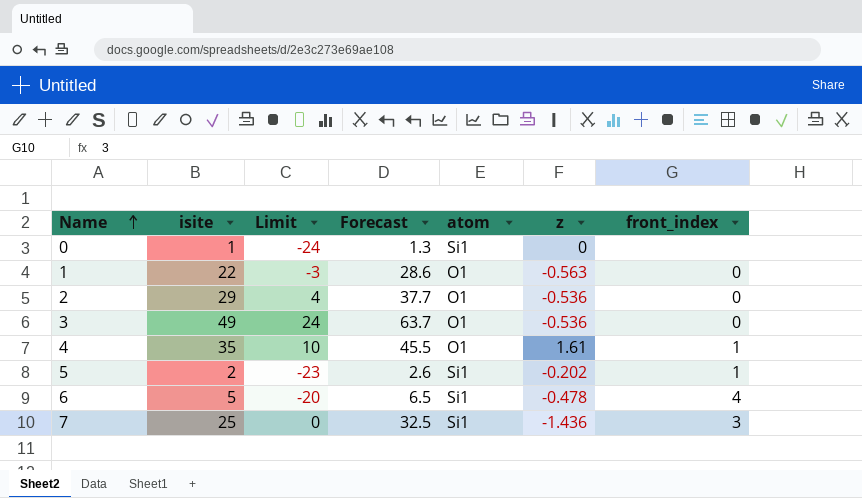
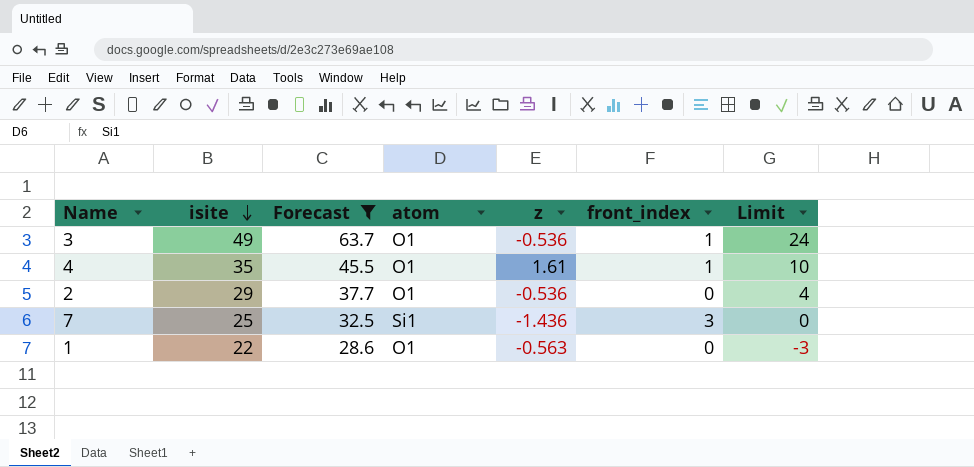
filter: none -> Forecast >= 28.6
row order: Name ascending -> isite descending
column Limit | position: 3 -> 7
3 | front_index: 0 -> 1

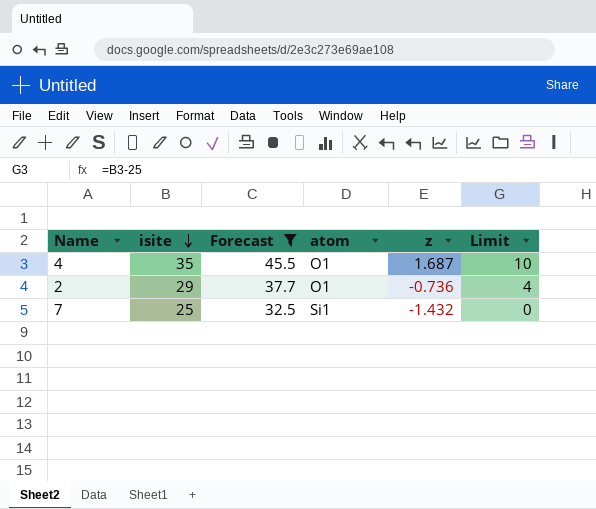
column front_index | position: 6 -> none
row 3: 49 | 63.7 | O1 | -0.536 | 1 | 24 -> none
row 1: 22 | 28.6 | O1 | -0.563 | 0 | -3 -> none
4 | z: 1.61 -> 1.687
2 | z: -0.536 -> -0.736
7 | z: -1.436 -> -1.432

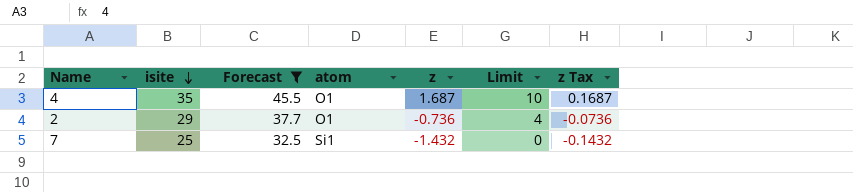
column z Tax | formula: none -> [z] * 0.1

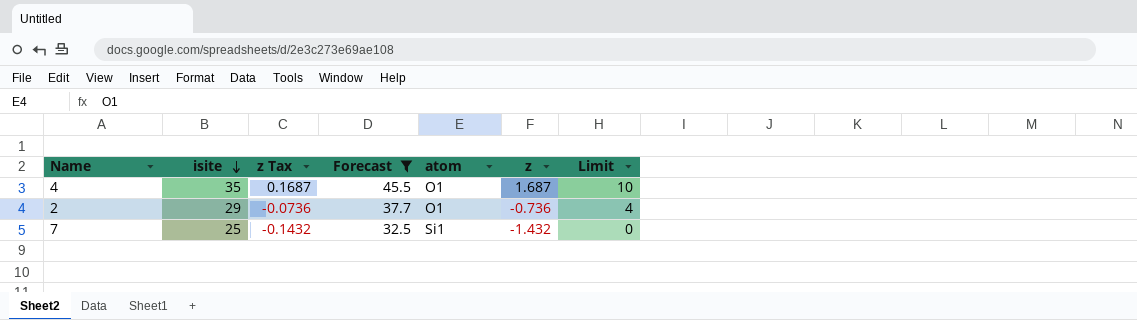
column z Tax | position: 7 -> 3

